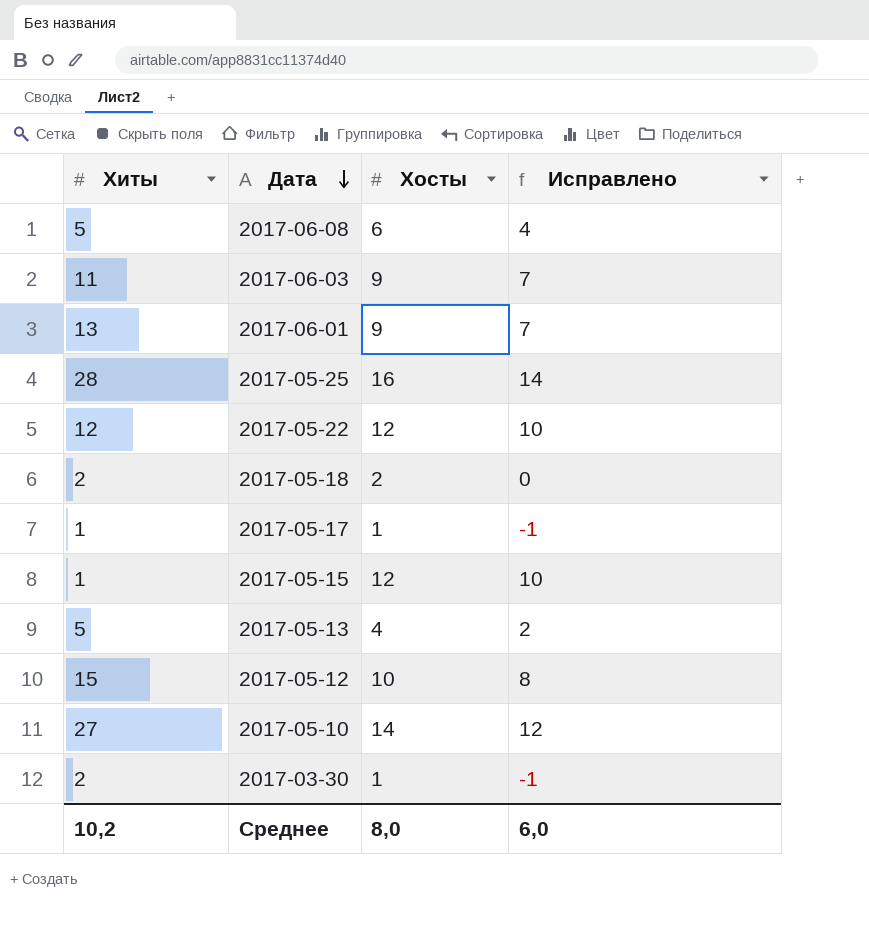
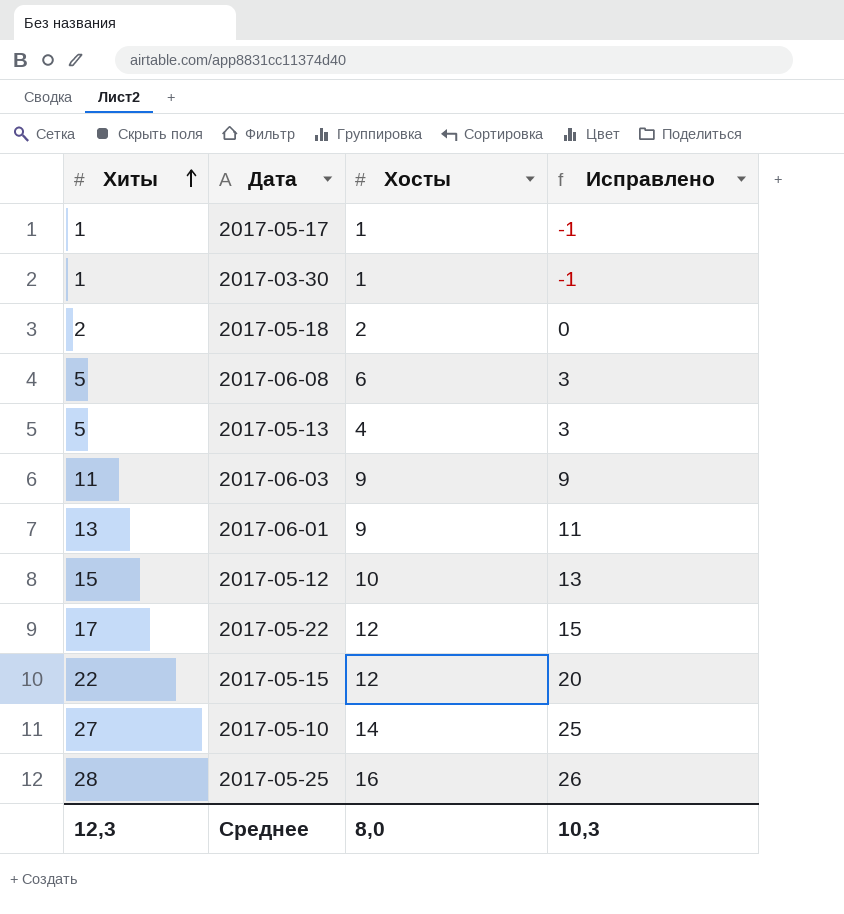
row order: Дата descending -> Хиты ascending
column Исправлено | formula: [Хосты] - 2 -> [Хиты] - 2
2017-03-30 | Хиты: 2 -> 1
2017-05-22 | Хиты: 12 -> 17
2017-05-15 | Хиты: 1 -> 22
Среднее | Хиты: 10,2 -> 12,3
Среднее | Исправлено: 6,0 -> 10,3

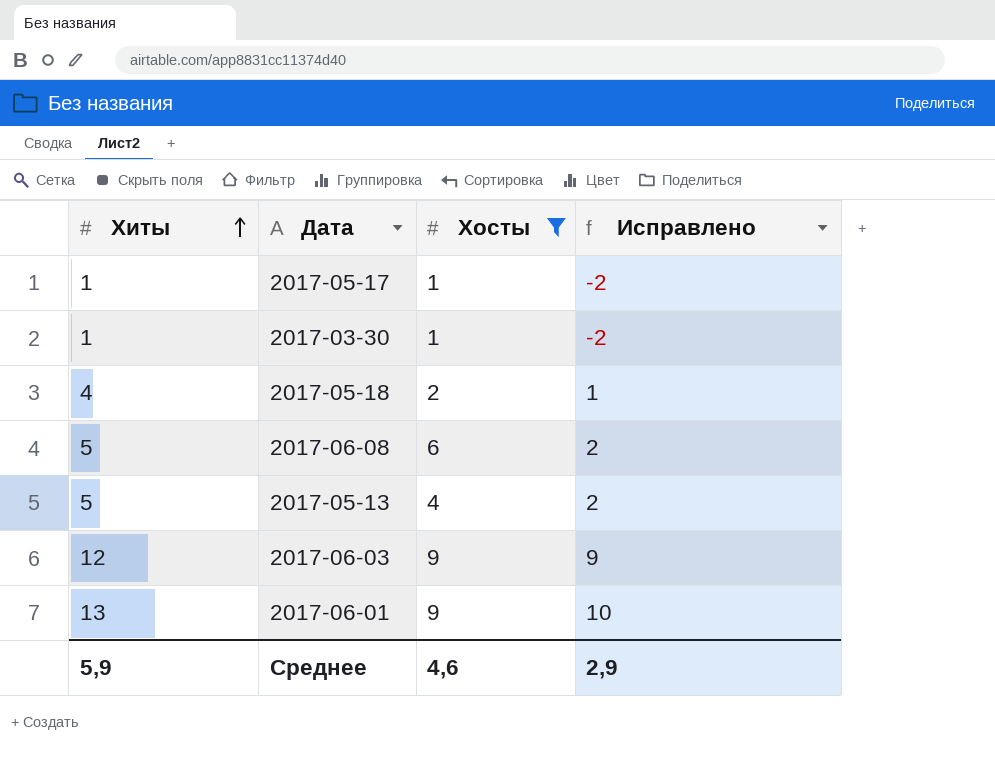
filter: none -> Хосты <= 9
column Исправлено | formula: [Хиты] - 2 -> [Хиты] - 3
2017-05-18 | Хиты: 2 -> 4
2017-06-03 | Хиты: 11 -> 12
Среднее | Хиты: 12,3 -> 5,9
Среднее | Хосты: 8,0 -> 4,6
Среднее | Исправлено: 10,3 -> 2,9

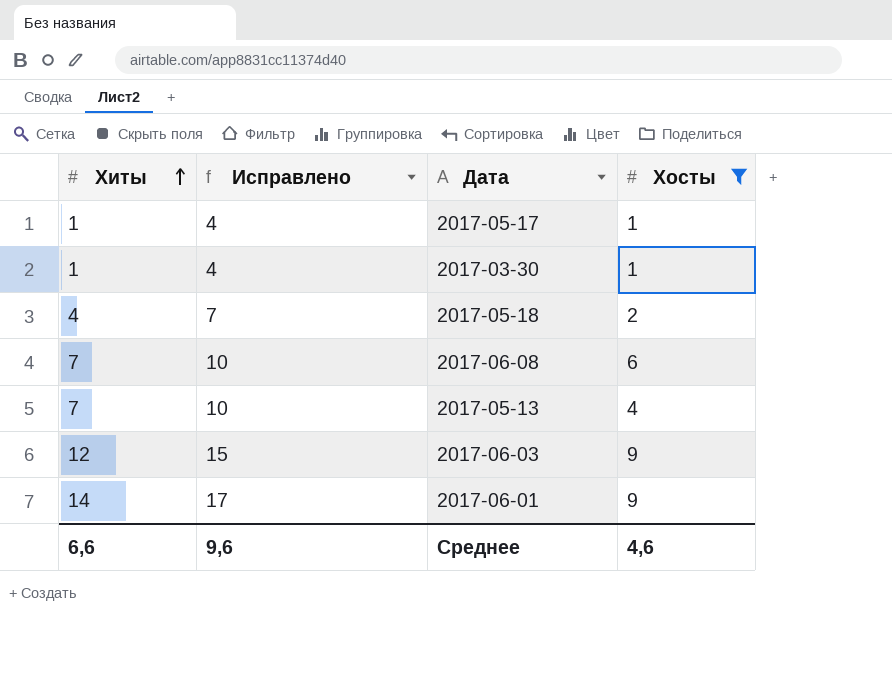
column Исправлено | formula: [Хиты] - 3 -> [Хиты] + 3
column Исправлено | position: 4 -> 2
2017-06-08 | Хиты: 5 -> 7
2017-05-13 | Хиты: 5 -> 7
2017-06-01 | Хиты: 13 -> 14
Среднее | Хиты: 5,9 -> 6,6
Среднее | Исправлено: 2,9 -> 9,6

